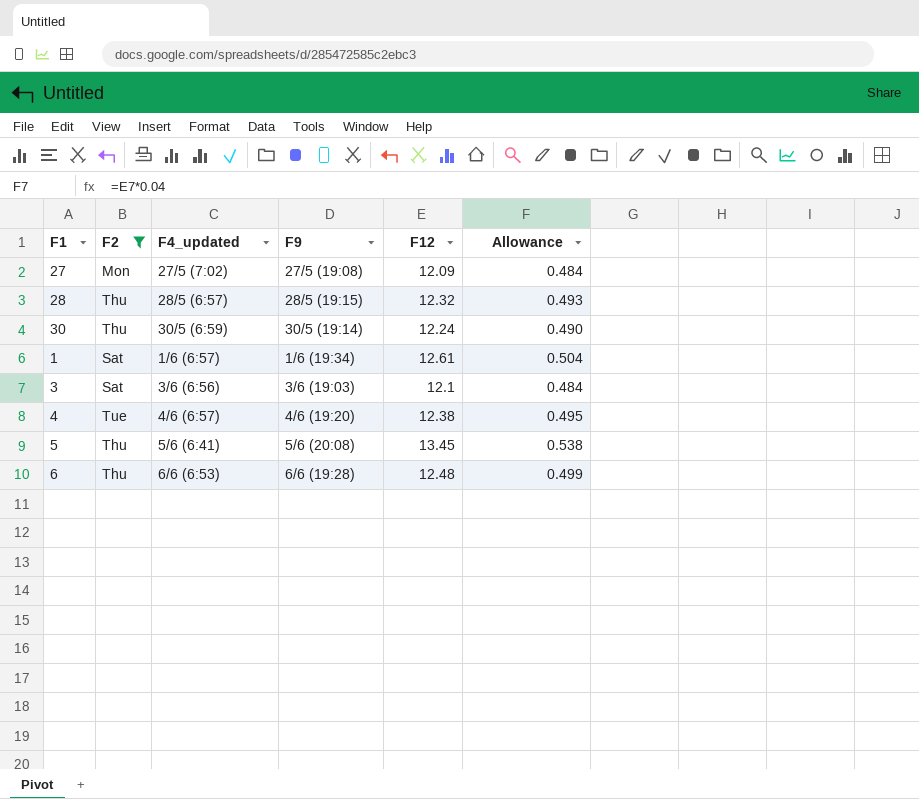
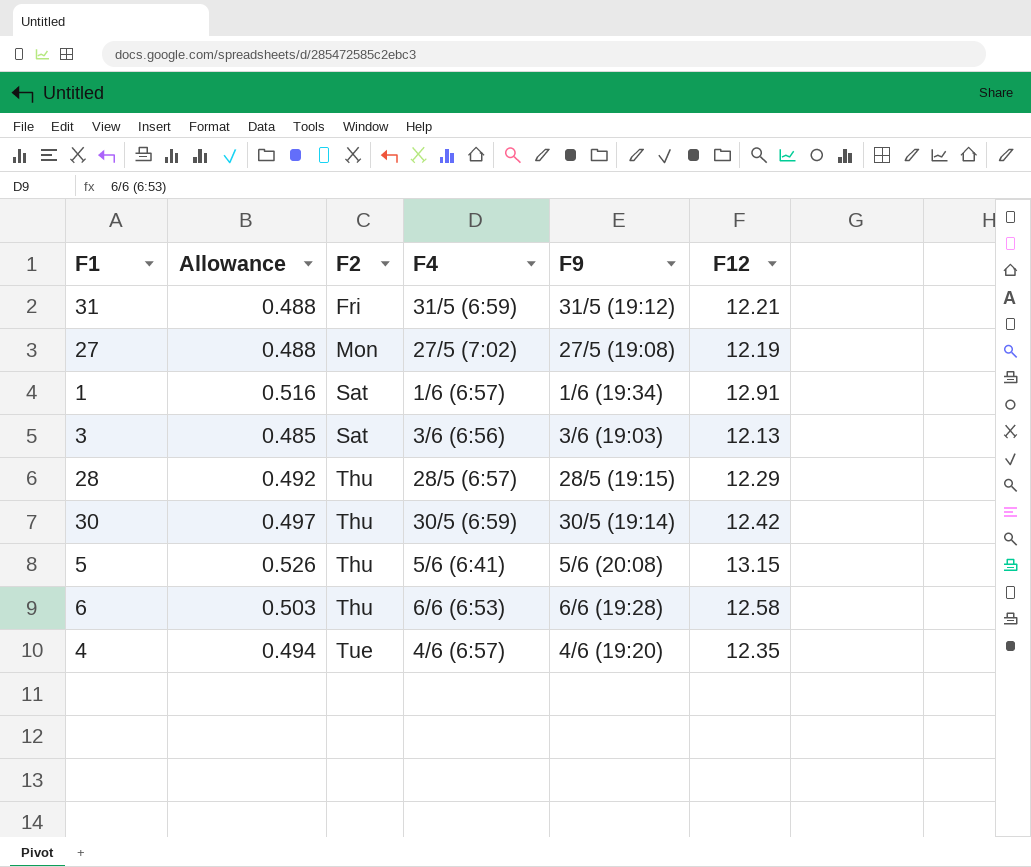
filter: F2 != Fri -> none
row order: none -> F2 ascending
column Allowance | position: 6 -> 2
column name: F4_updated -> F4
27 | Allowance: 0.484 -> 0.488
27 | F12: 12.09 -> 12.19
1 | Allowance: 0.504 -> 0.516
1 | F12: 12.61 -> 12.91
3 | Allowance: 0.484 -> 0.485
3 | F12: 12.1 -> 12.13
28 | Allowance: 0.493 -> 0.492
28 | F12: 12.32 -> 12.29
30 | Allowance: 0.490 -> 0.497
30 | F12: 12.24 -> 12.42
5 | Allowance: 0.538 -> 0.526
5 | F12: 13.45 -> 13.15
6 | Allowance: 0.499 -> 0.503
6 | F12: 12.48 -> 12.58
4 | Allowance: 0.495 -> 0.494
4 | F12: 12.38 -> 12.35

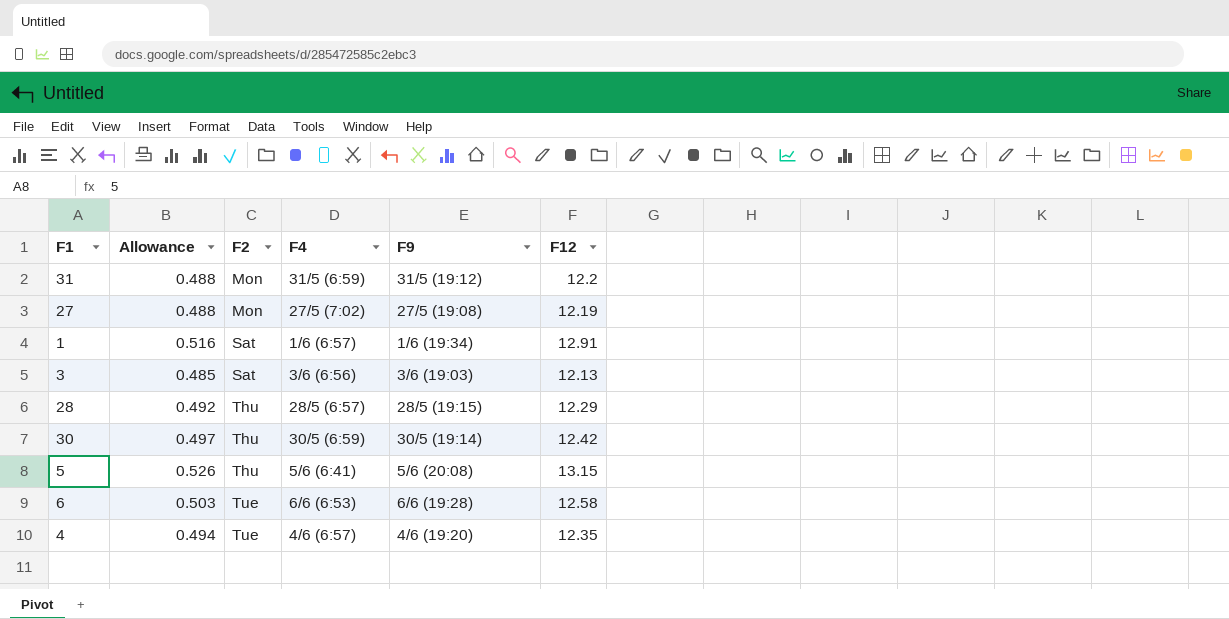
31 | F2: Fri -> Mon
31 | F12: 12.21 -> 12.2
6 | F2: Thu -> Tue

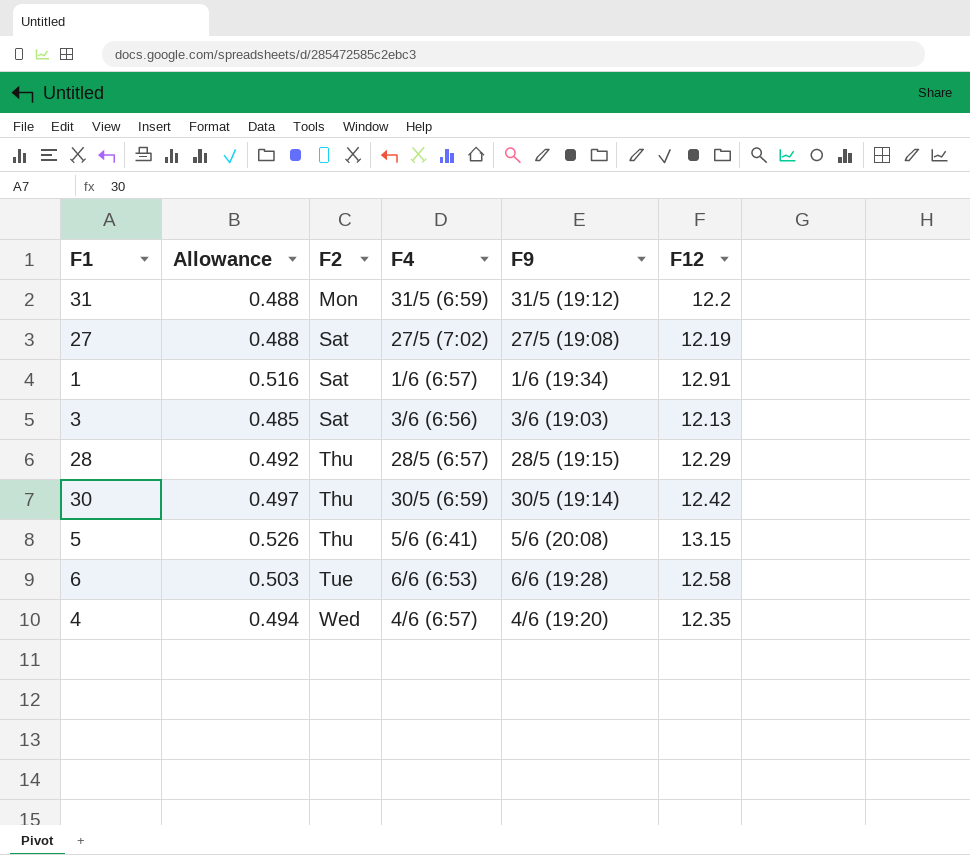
27 | F2: Mon -> Sat
4 | F2: Tue -> Wed

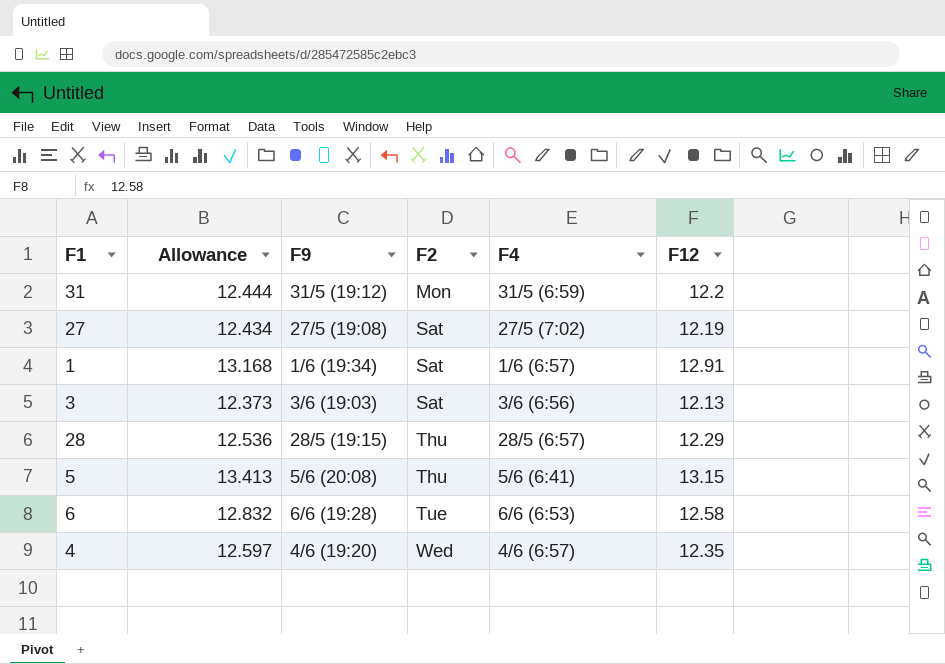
column Allowance | formula: [F12] * 0.04 -> [F12] * 1.02
column F9 | position: 5 -> 3
row 30: 0.497 | Thu | 30/5 (6:59) | 30/5 (19:14) | 12.42 -> none

